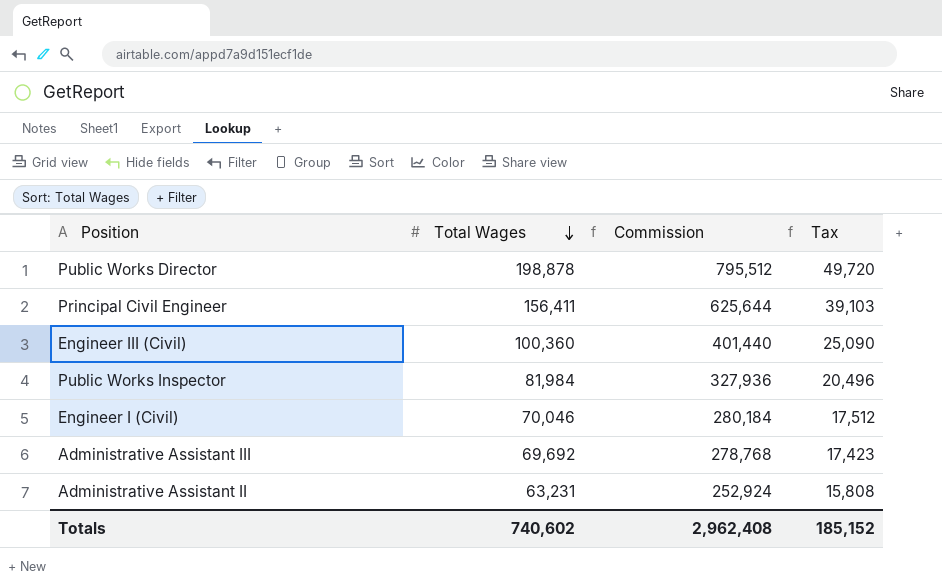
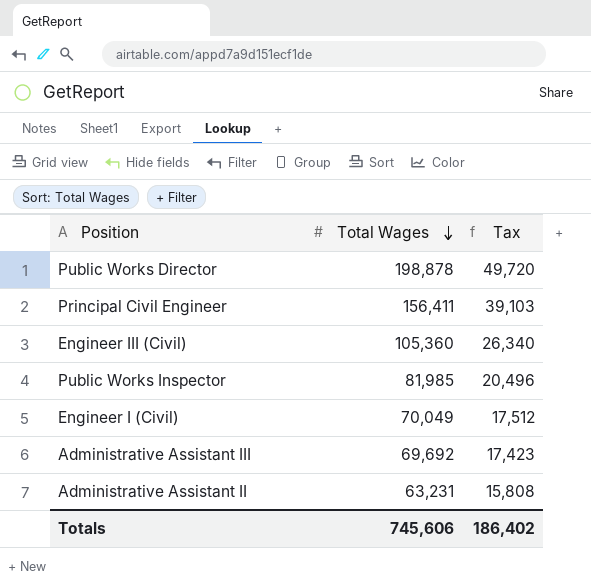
column Commission | formula: [Total Wages] * 4 -> none
Engineer III (Civil) | Total Wages: 100,360 -> 105,360
Engineer III (Civil) | Tax: 25,090 -> 26,340
Public Works Inspector | Total Wages: 81,984 -> 81,985
Engineer I (Civil) | Total Wages: 70,046 -> 70,049
Totals | Total Wages: 740,602 -> 745,606
Totals | Tax: 185,152 -> 186,402

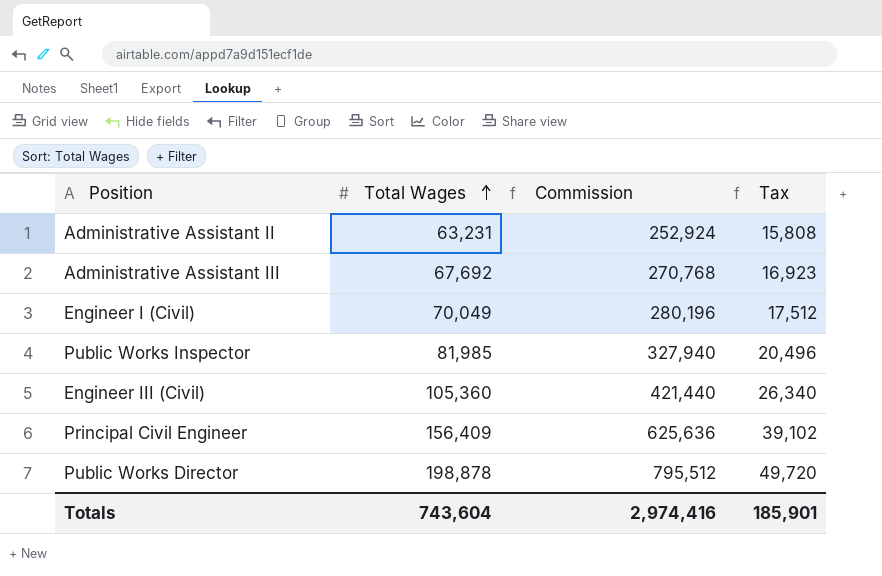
row order: Total Wages descending -> Total Wages ascending
column Commission | formula: none -> [Total Wages] * 4
Administrative Assistant III | Total Wages: 69,692 -> 67,692
Administrative Assistant III | Tax: 17,423 -> 16,923
Principal Civil Engineer | Total Wages: 156,411 -> 156,409
Principal Civil Engineer | Tax: 39,103 -> 39,102
Totals | Total Wages: 745,606 -> 743,604
Totals | Tax: 186,402 -> 185,901

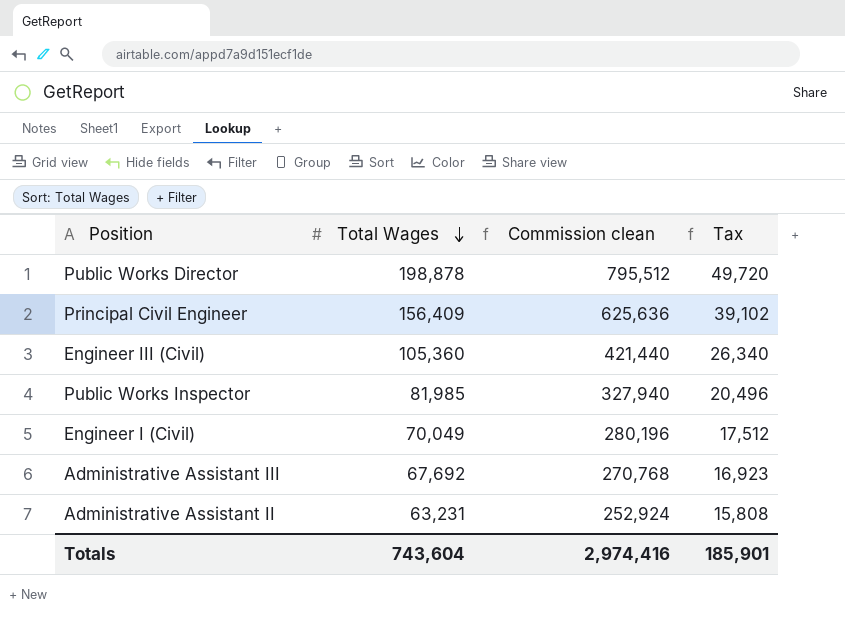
row order: Total Wages ascending -> Total Wages descending
column name: Commission -> Commission clean

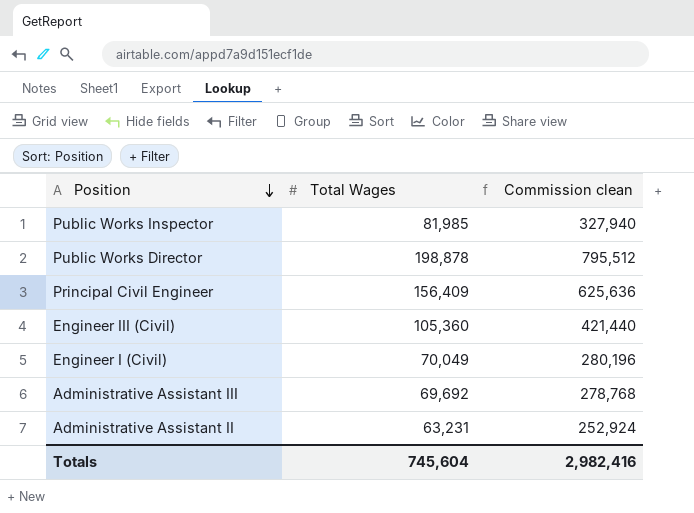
row order: Total Wages descending -> Position descending
column Tax | formula: [Total Wages] * 0.25 -> none
Administrative Assistant III | Total Wages: 67,692 -> 69,692
Administrative Assistant III | Commission clean: 270,768 -> 278,768
Totals | Total Wages: 743,604 -> 745,604
Totals | Commission clean: 2,974,416 -> 2,982,416

